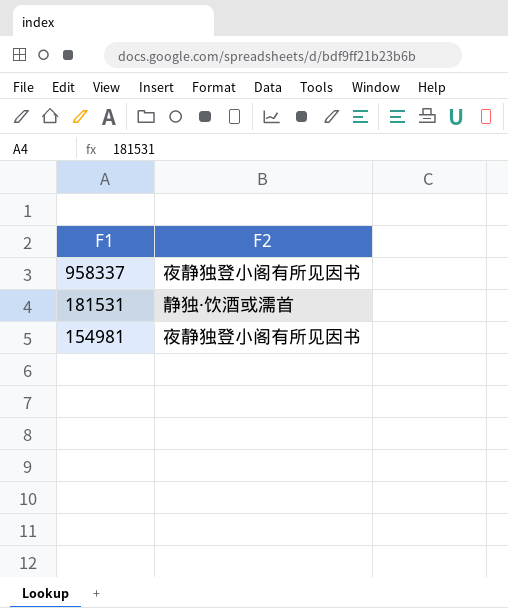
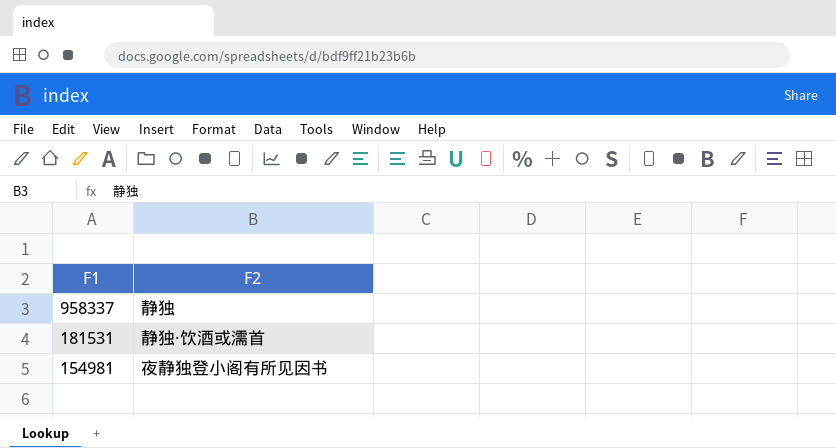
958337 | F2: 夜静独登小阁有所见因书 -> 静独

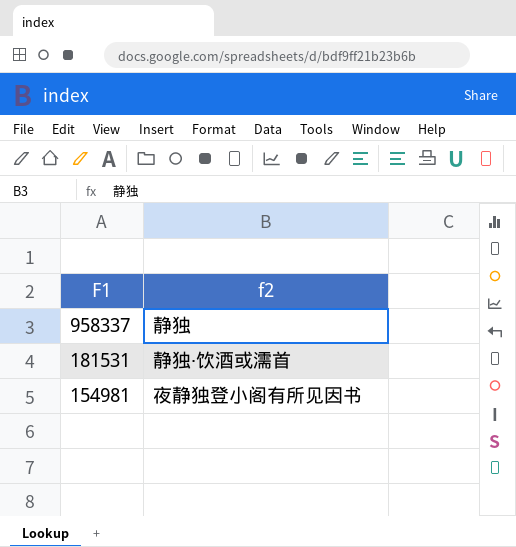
column name: F2 -> f2

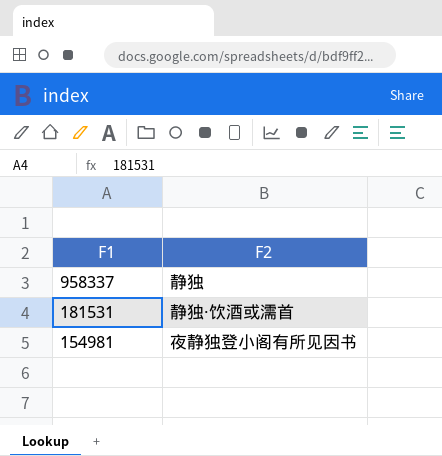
column name: f2 -> F2

